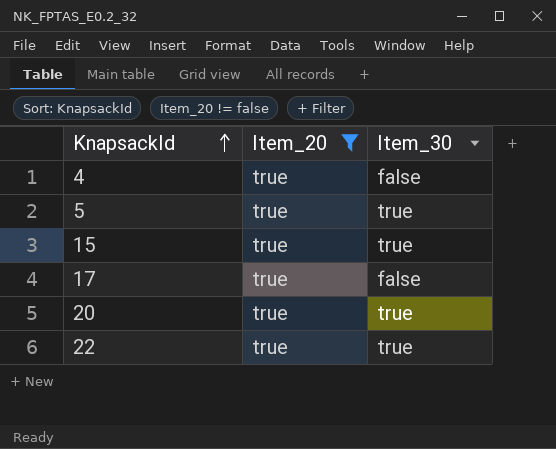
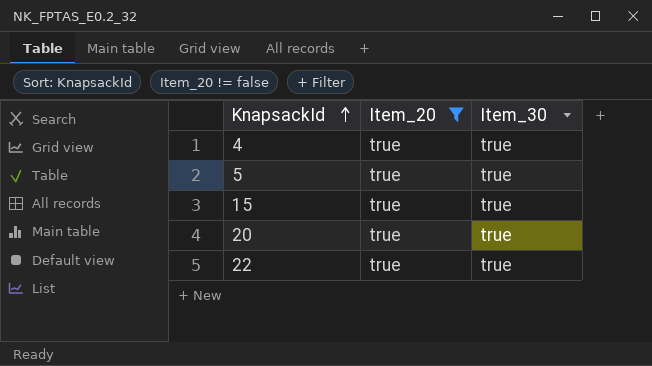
row 17: true | false -> none
4 | Item_30: false -> true

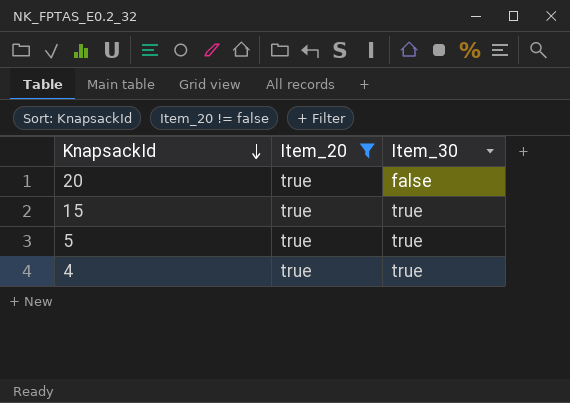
row order: KnapsackId ascending -> KnapsackId descending
row 22: true | true -> none
20 | Item_30: true -> false

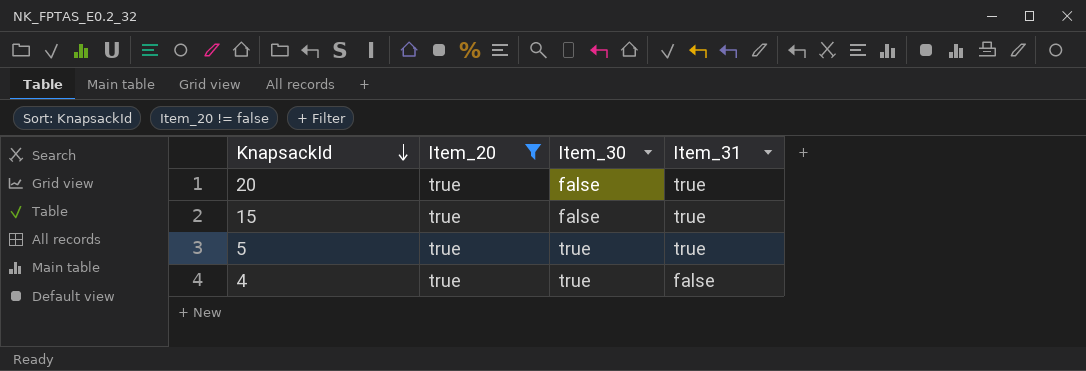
column Item_31 | position: none -> 4
15 | Item_30: true -> false

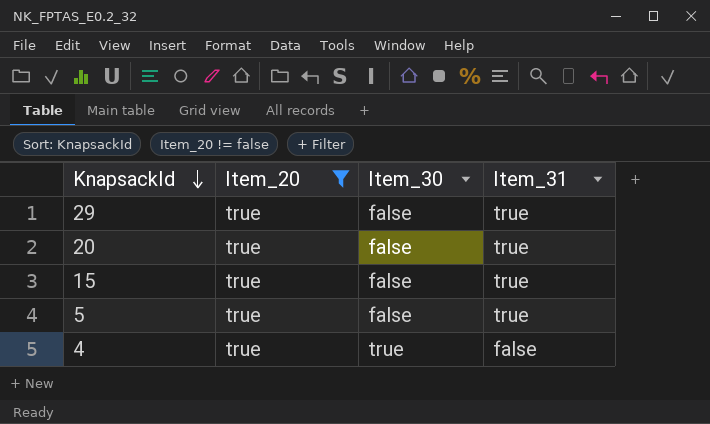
row 29: none -> true | false | true
5 | Item_30: true -> false

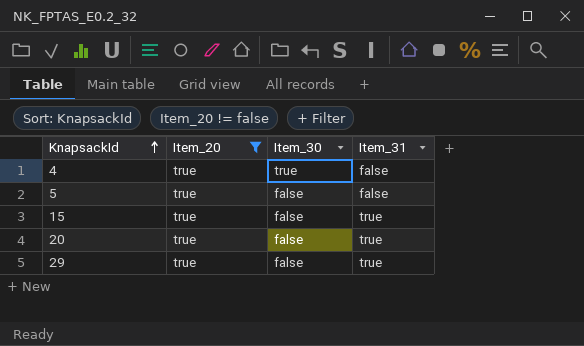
row order: KnapsackId descending -> KnapsackId ascending
5 | Item_31: true -> false

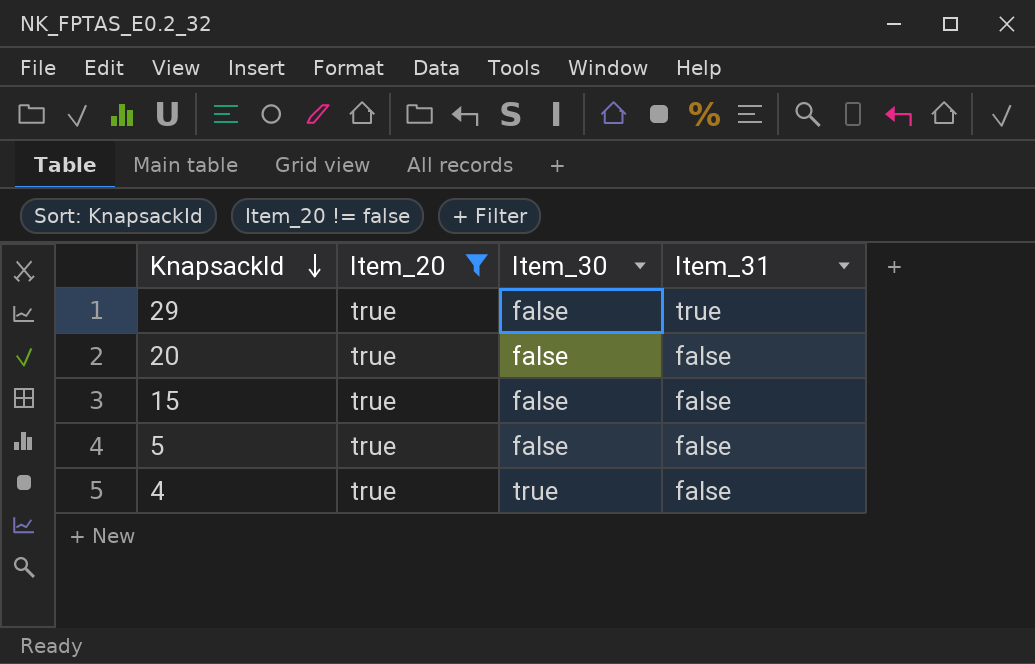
row order: KnapsackId ascending -> KnapsackId descending
20 | Item_31: true -> false
15 | Item_31: true -> false

